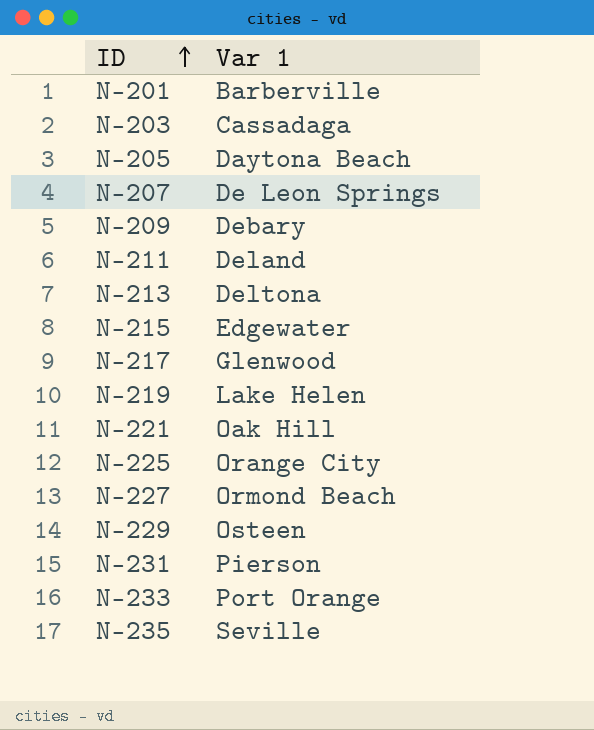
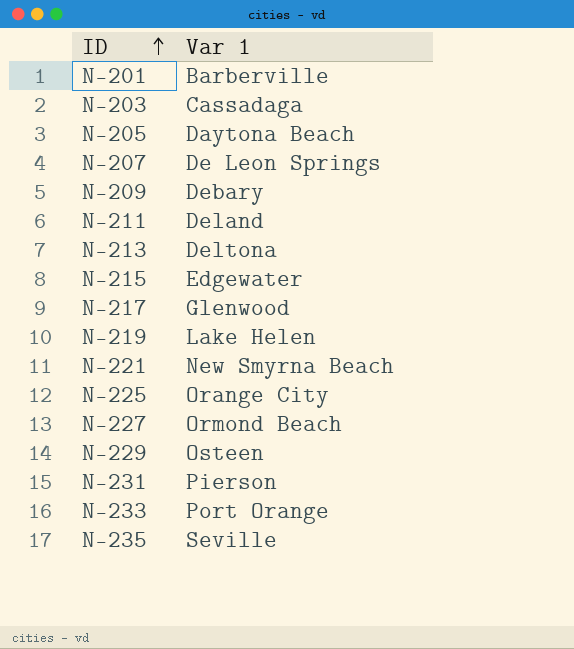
N-221 | Var 1: Oak Hill -> New Smyrna Beach

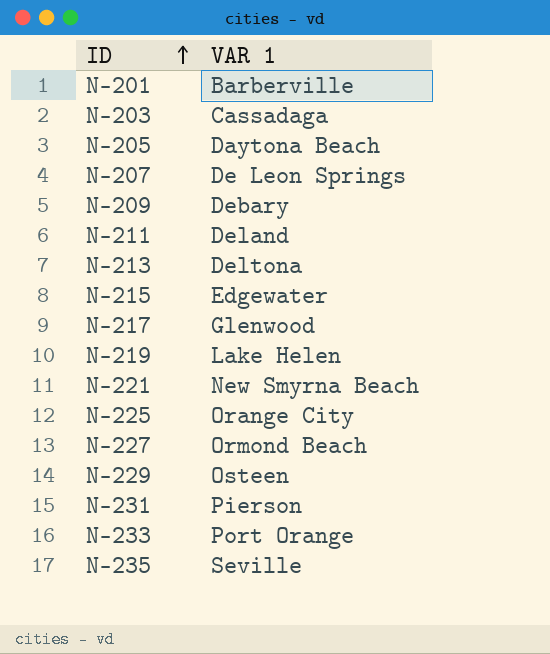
column name: Var 1 -> VAR 1

